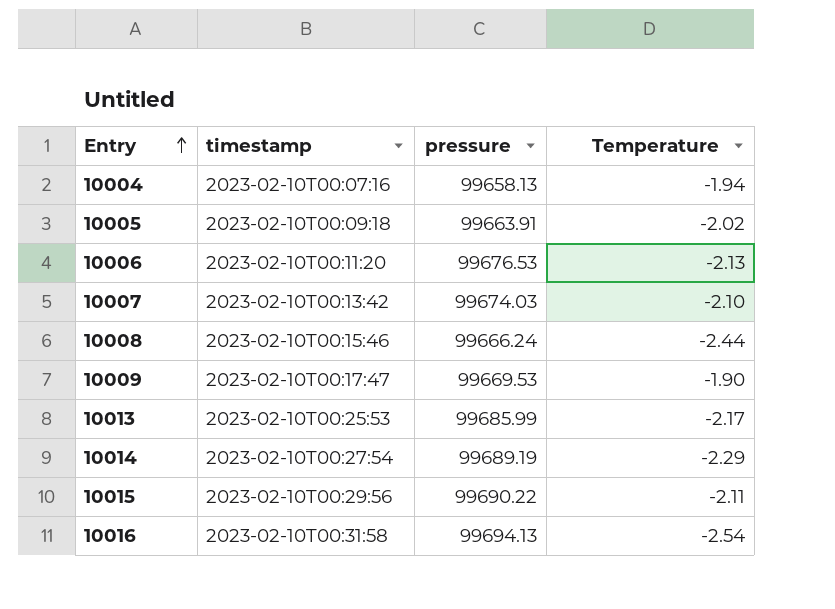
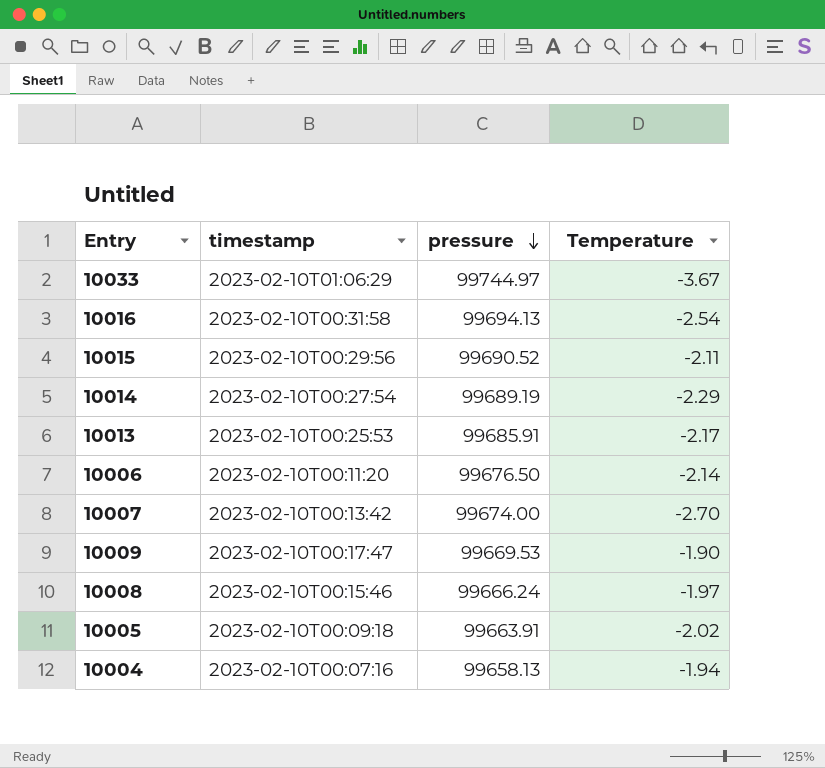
row order: Entry ascending -> pressure descending
row 10033: none -> 2023-02-10T01:06:29 | 99744.97 | -3.67
10015 | pressure: 99690.22 -> 99690.52
10013 | pressure: 99685.99 -> 99685.91
10006 | pressure: 99676.53 -> 99676.50
10006 | Temperature: -2.13 -> -2.14
10007 | pressure: 99674.03 -> 99674.00
10007 | Temperature: -2.10 -> -2.70
10008 | Temperature: -2.44 -> -1.97

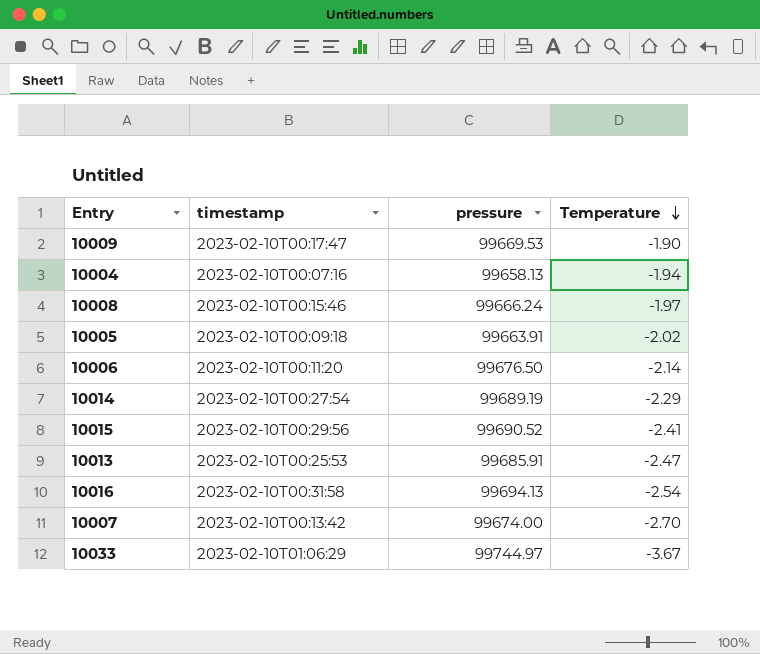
row order: pressure descending -> Temperature descending
10015 | Temperature: -2.11 -> -2.41
10013 | Temperature: -2.17 -> -2.47

